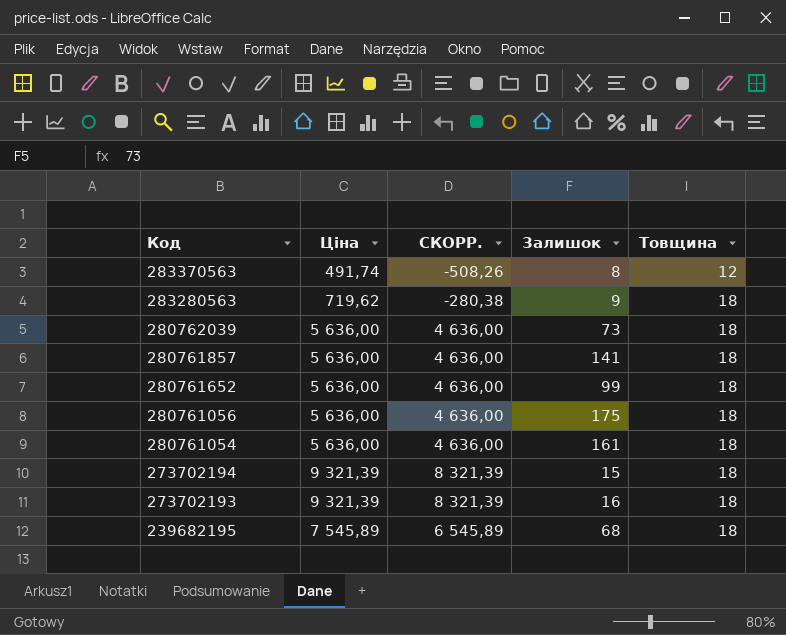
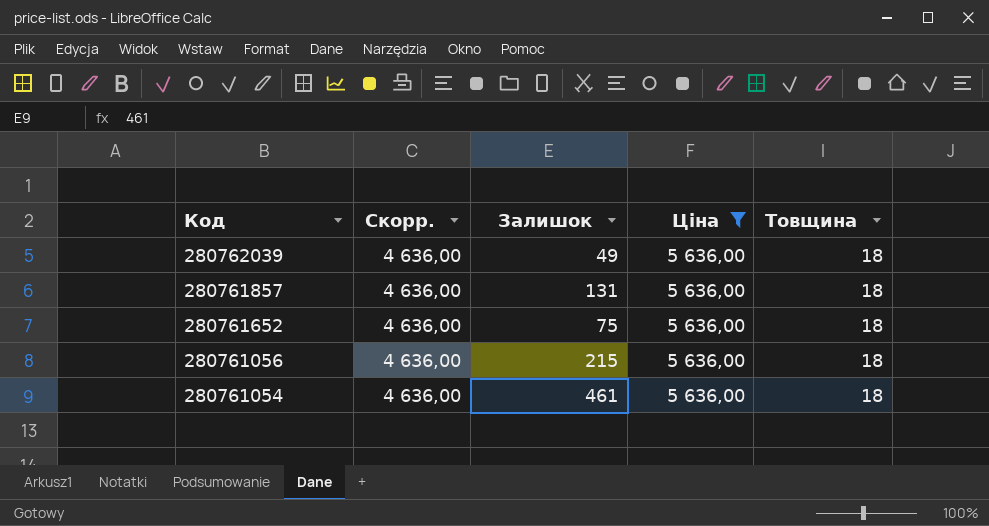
filter: none -> Ціна = 5 636,00
column name: СКОРР. -> Скорр.
column Ціна | position: 2 -> 4
280762039 | Залишок: 73 -> 49
280761857 | Залишок: 141 -> 131
280761652 | Залишок: 99 -> 75
280761056 | Залишок: 175 -> 215
280761054 | Залишок: 161 -> 461

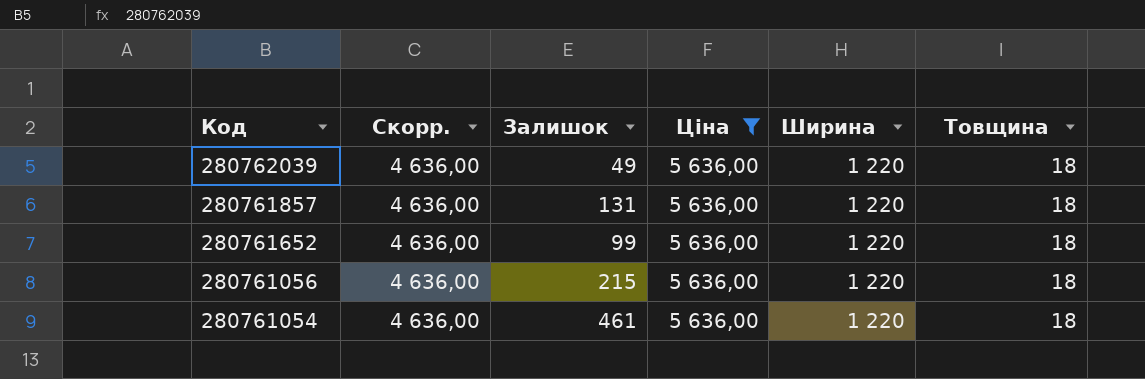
column Ширина | position: none -> 5
280761652 | Залишок: 75 -> 99

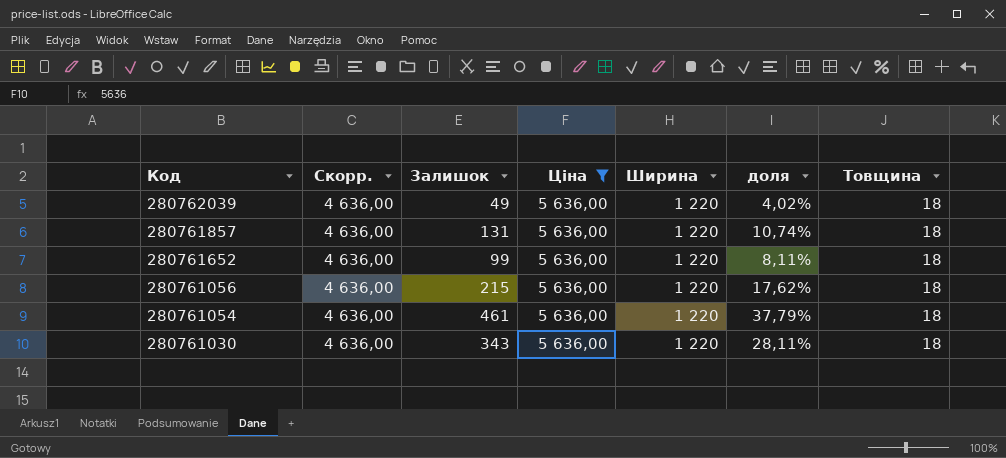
column доля | formula: none -> [Залишок] / [Ширина]
row 280761030: none -> 4 636,00 | 343 | 5 636,00 | 1 220 | 28,11% | 18

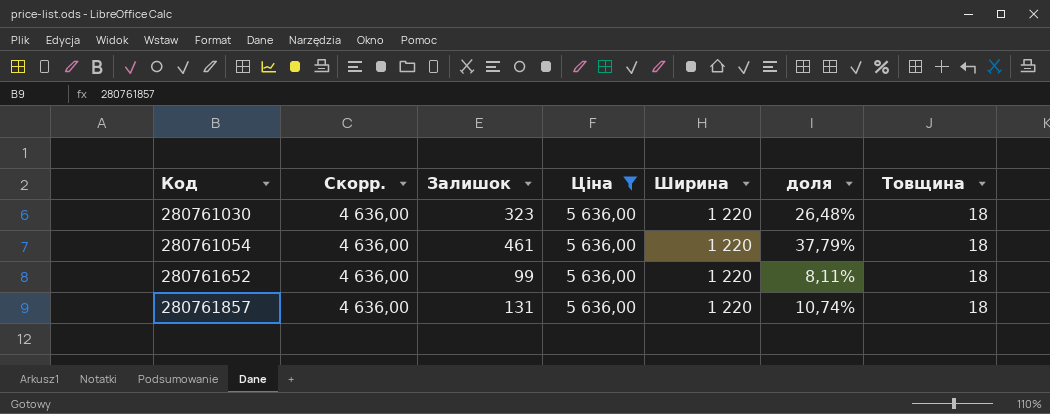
row order: Код descending -> Код ascending
row 280762039: 4 636,00 | 49 | 5 636,00 | 1 220 | 4,02% | 18 -> none
row 280761056: 4 636,00 | 215 | 5 636,00 | 1 220 | 17,62% | 18 -> none
280761030 | Залишок: 343 -> 323
280761030 | доля: 28,11% -> 26,48%

